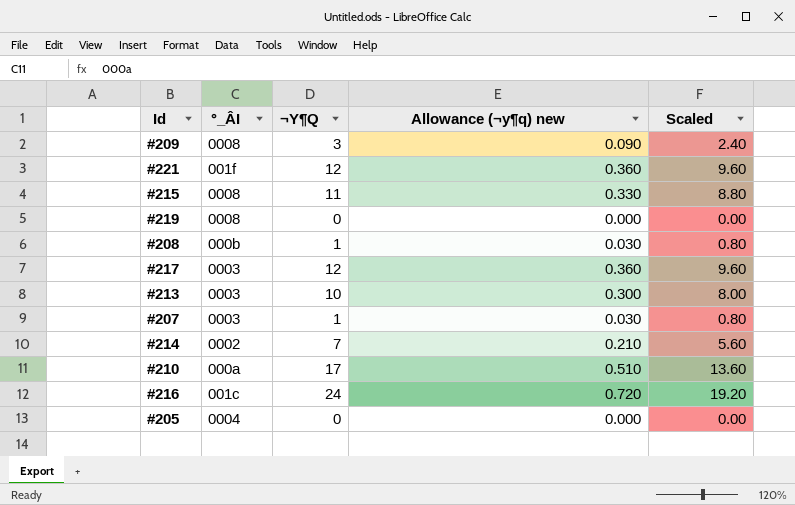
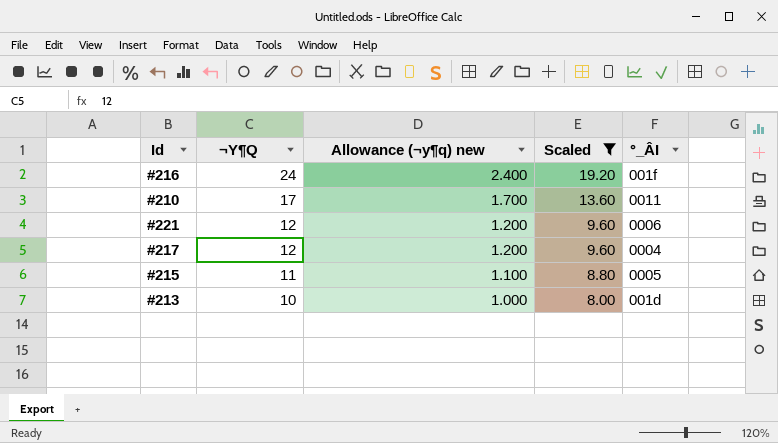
filter: none -> Scaled >= 8.00
row order: none -> ¬Y¶Q descending
column Allowance (¬y¶q) new | formula: [¬Y¶Q] * 0.03 -> [¬Y¶Q] * 0.1
column °_ÂI | position: 2 -> 5
#216 | °_ÂI: 001c -> 001f
#210 | °_ÂI: 000a -> 0011
#221 | °_ÂI: 001f -> 0006
#217 | °_ÂI: 0003 -> 0004
#215 | °_ÂI: 0008 -> 0005
#213 | °_ÂI: 0003 -> 001d

